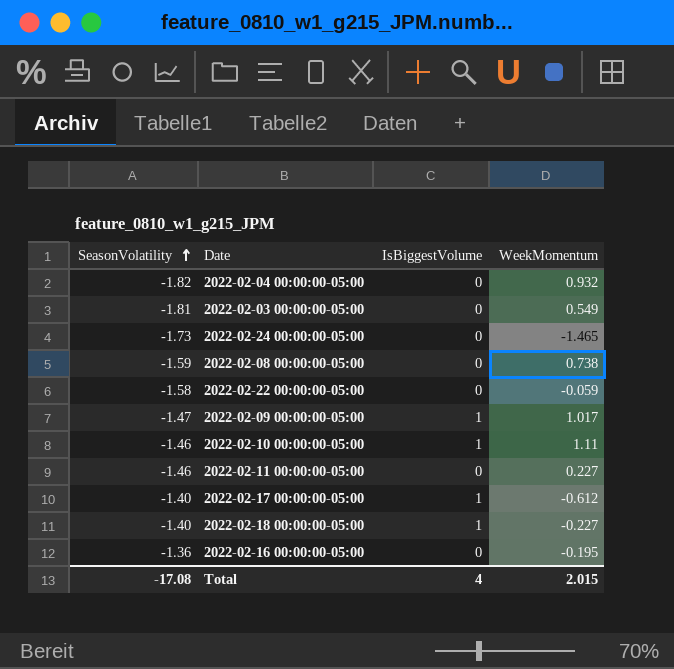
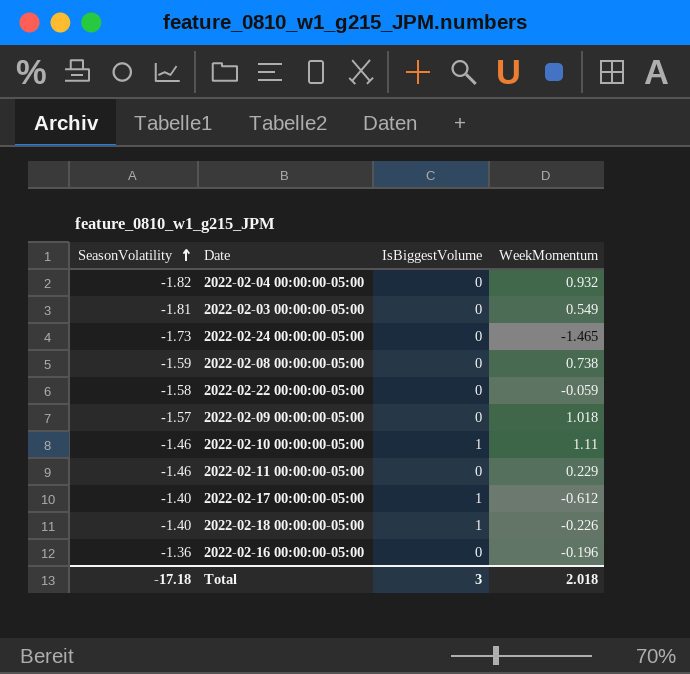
2022-02-09 00:00:00-05:00 | SeasonVolatility: -1.47 -> -1.57
2022-02-09 00:00:00-05:00 | IsBiggestVolume: 1 -> 0
2022-02-09 00:00:00-05:00 | WeekMomentum: 1.017 -> 1.018
2022-02-11 00:00:00-05:00 | WeekMomentum: 0.227 -> 0.229
2022-02-18 00:00:00-05:00 | WeekMomentum: -0.227 -> -0.226
2022-02-16 00:00:00-05:00 | WeekMomentum: -0.195 -> -0.196
Total | SeasonVolatility: -17.08 -> -17.18
Total | IsBiggestVolume: 4 -> 3
Total | WeekMomentum: 2.015 -> 2.018

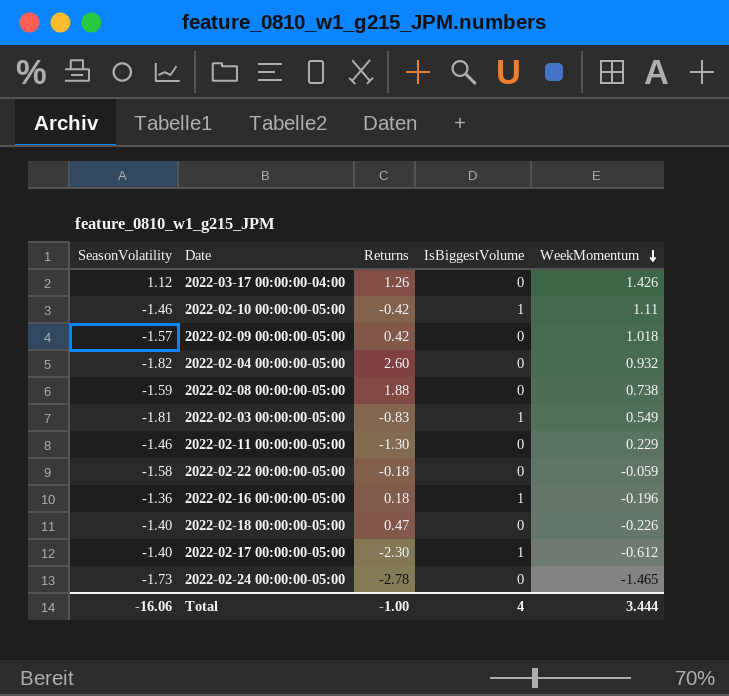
row order: SeasonVolatility ascending -> WeekMomentum descending
column Returns | position: none -> 3
row 2022-03-17 00:00:00-04:00: none -> 1.12 | 1.26 | 0 | 1.426
2022-02-03 00:00:00-05:00 | IsBiggestVolume: 0 -> 1
2022-02-16 00:00:00-05:00 | IsBiggestVolume: 0 -> 1
2022-02-18 00:00:00-05:00 | IsBiggestVolume: 1 -> 0
Total | SeasonVolatility: -17.18 -> -16.06
Total | IsBiggestVolume: 3 -> 4
Total | WeekMomentum: 2.018 -> 3.444

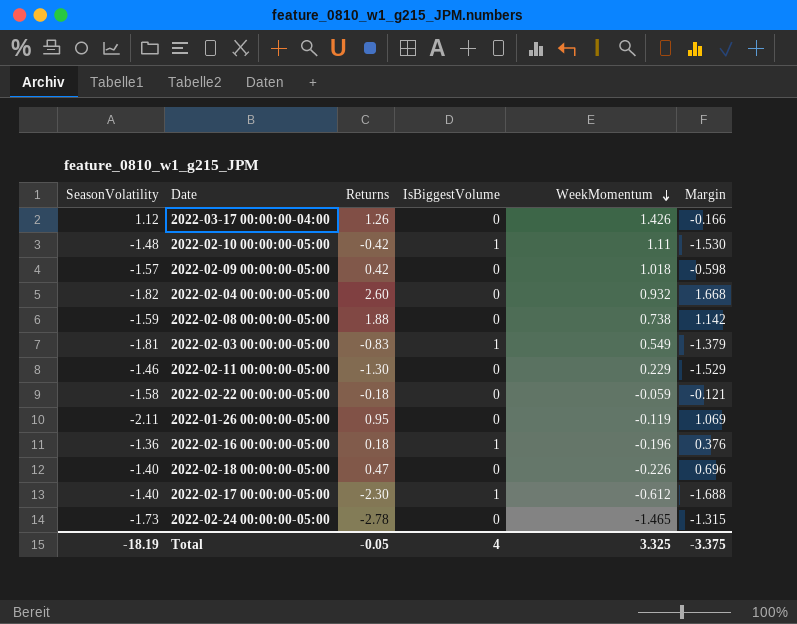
column Margin | formula: none -> [Returns] - [WeekMomentum]
2022-02-10 00:00:00-05:00 | SeasonVolatility: -1.46 -> -1.48
row 2022-01-26 00:00:00-05:00: none -> -2.11 | 0.95 | 0 | -0.119 | 1.069
Total | SeasonVolatility: -16.06 -> -18.19
Total | Returns: -1.00 -> -0.05
Total | WeekMomentum: 3.444 -> 3.325

